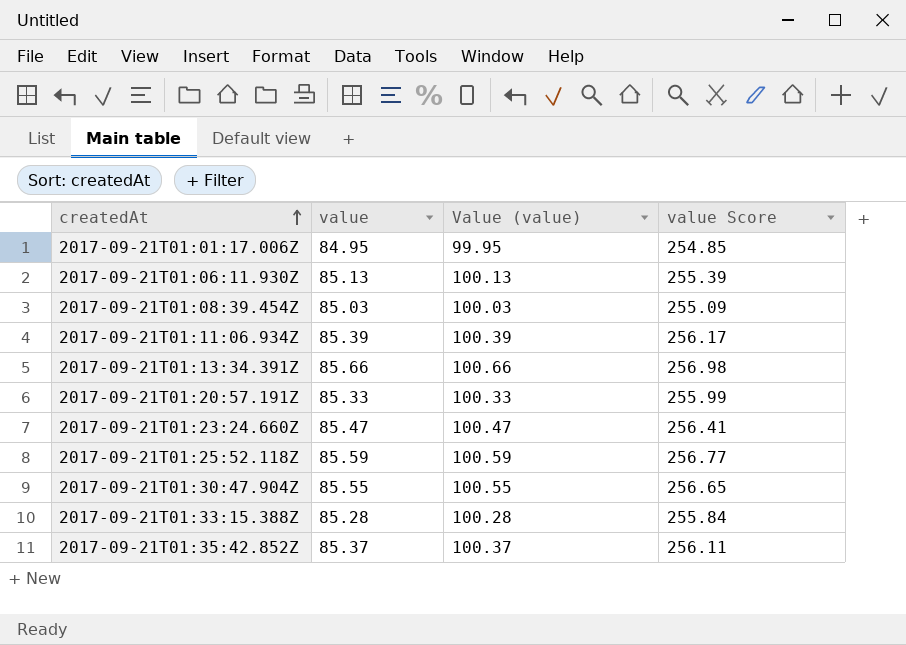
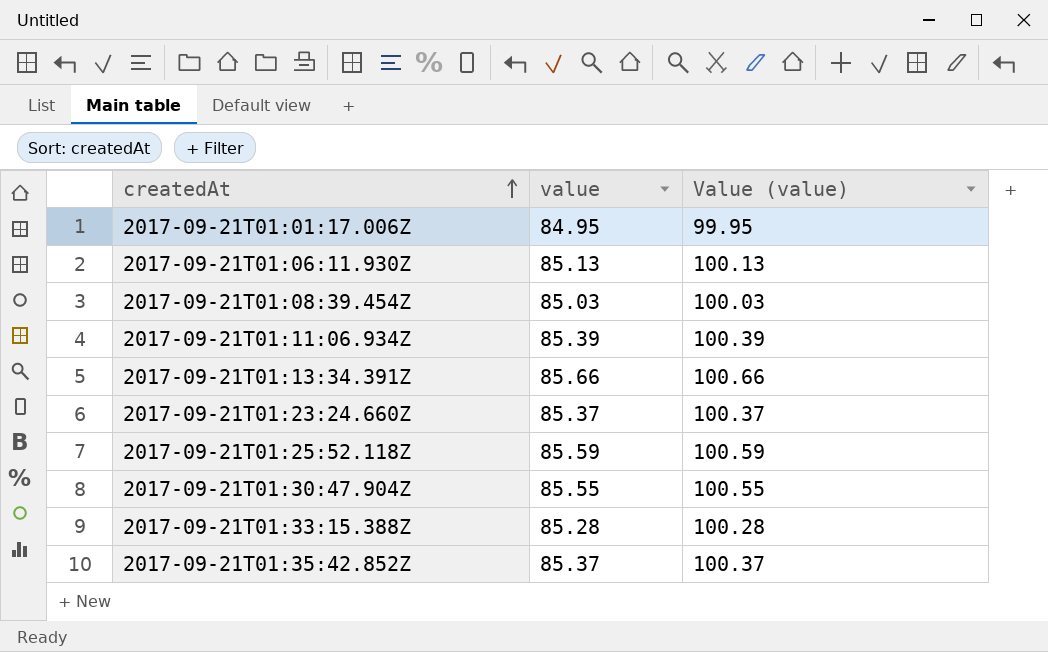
column value Score | formula: [value] * 3 -> none
row 2017-09-21T01:20:57.191Z: 85.33 | 100.33 | 255.99 -> none
2017-09-21T01:23:24.660Z | value: 85.47 -> 85.37
2017-09-21T01:23:24.660Z | Value (value): 100.47 -> 100.37

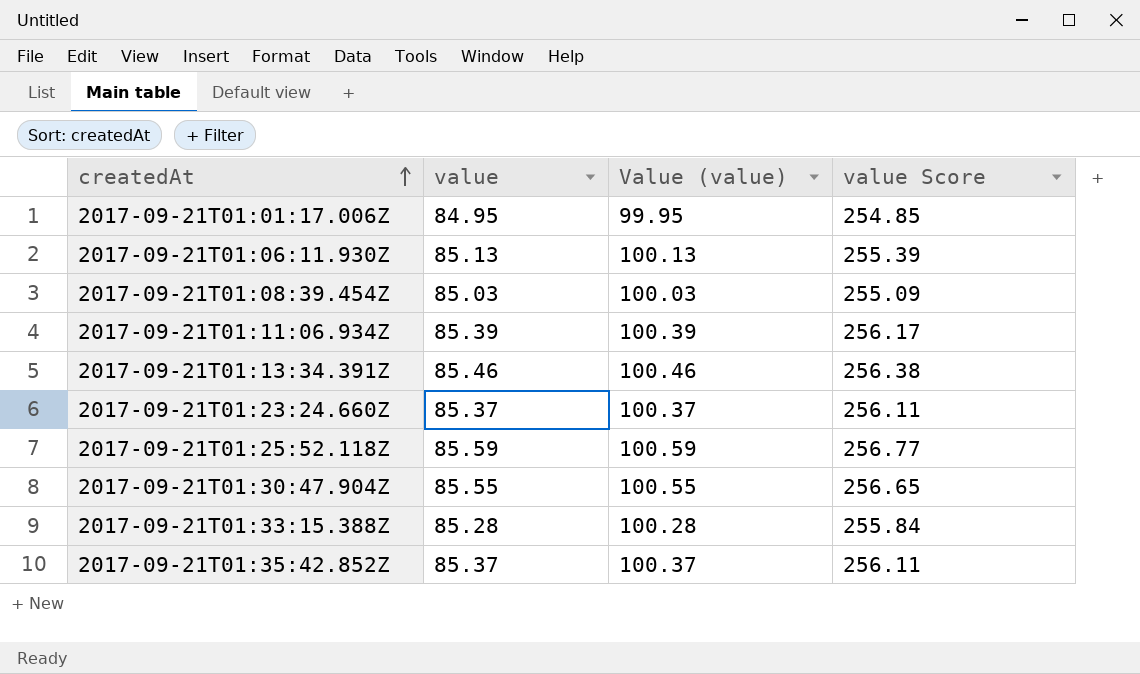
column value Score | formula: none -> [value] * 3
2017-09-21T01:13:34.391Z | value: 85.66 -> 85.46
2017-09-21T01:13:34.391Z | Value (value): 100.66 -> 100.46

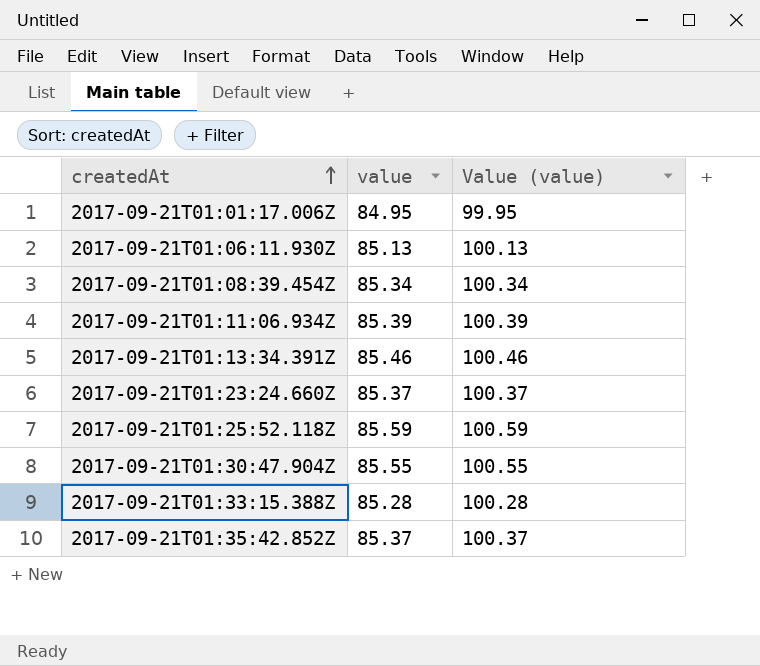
column value Score | formula: [value] * 3 -> none
2017-09-21T01:08:39.454Z | value: 85.03 -> 85.34
2017-09-21T01:08:39.454Z | Value (value): 100.03 -> 100.34

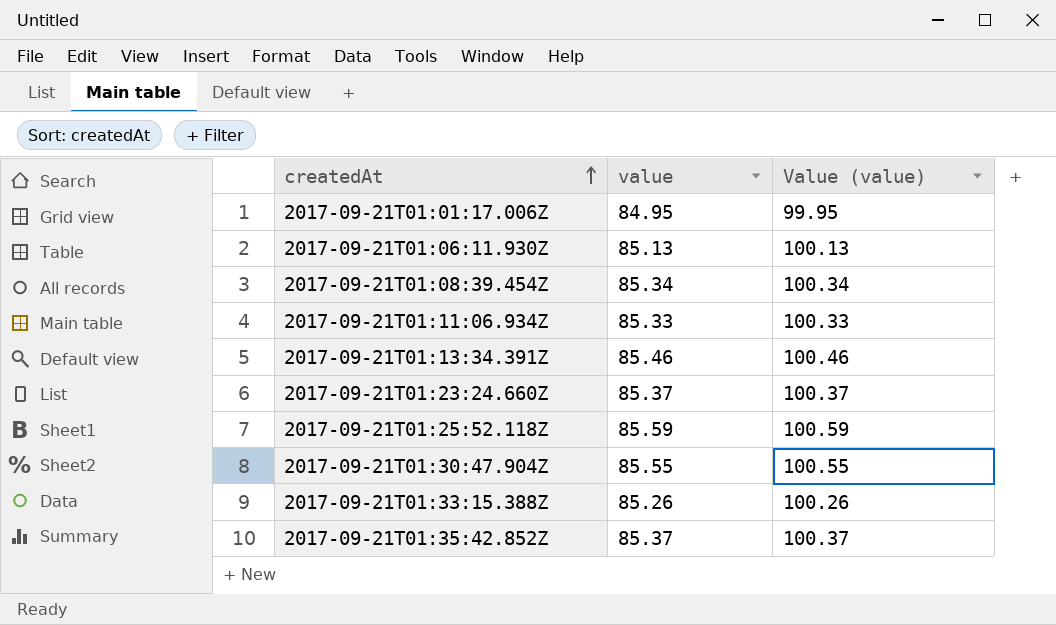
2017-09-21T01:11:06.934Z | value: 85.39 -> 85.33
2017-09-21T01:11:06.934Z | Value (value): 100.39 -> 100.33
2017-09-21T01:33:15.388Z | value: 85.28 -> 85.26
2017-09-21T01:33:15.388Z | Value (value): 100.28 -> 100.26

